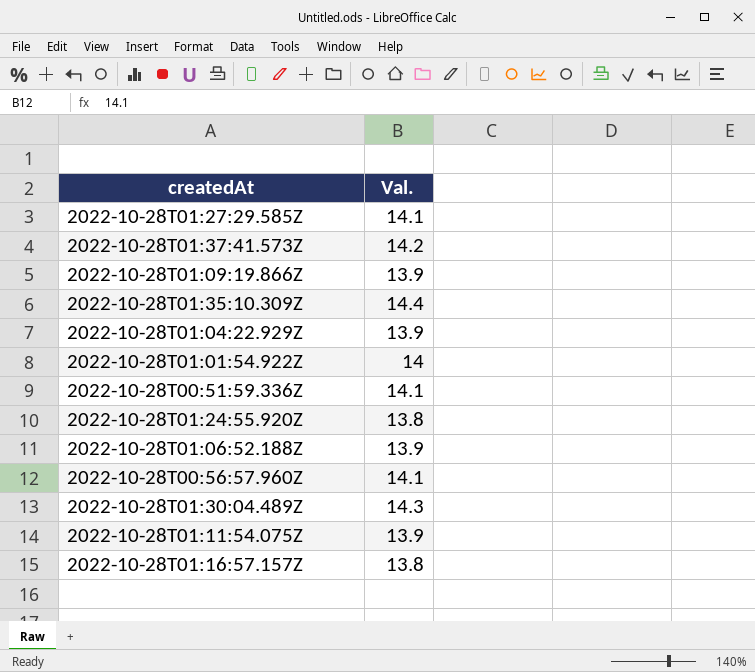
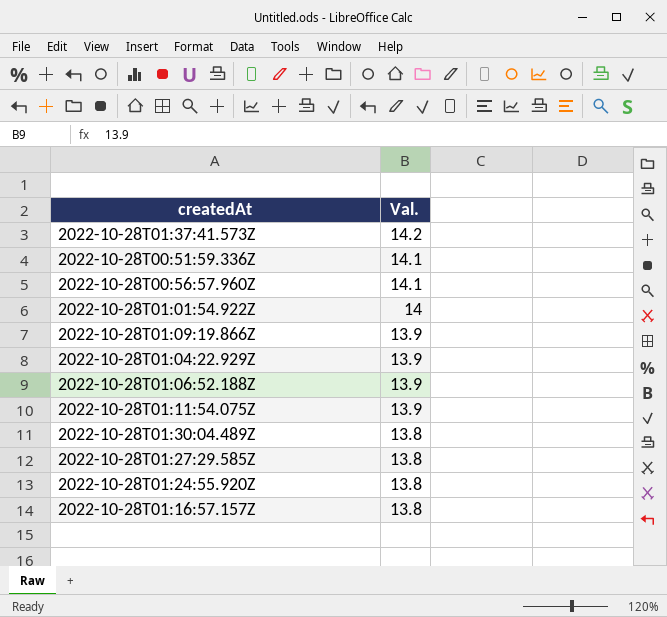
row order: none -> Val. descending
row 2022-10-28T01:35:10.309Z: 14.4 -> none
2022-10-28T01:30:04.489Z | Val.: 14.3 -> 13.8
2022-10-28T01:27:29.585Z | Val.: 14.1 -> 13.8

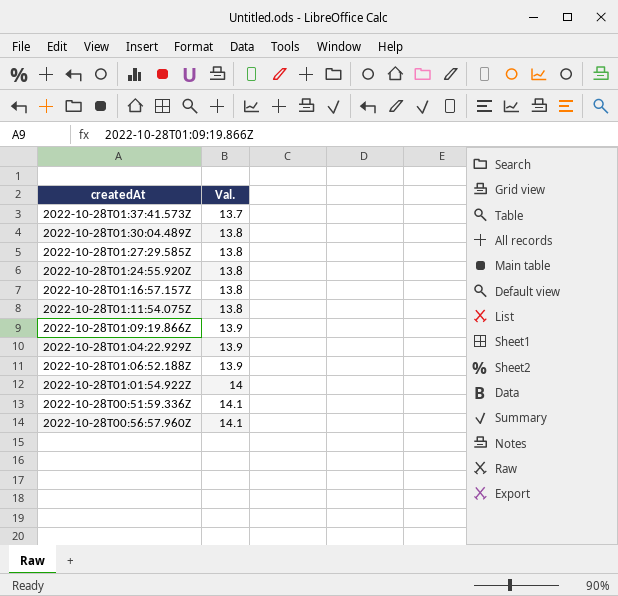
row order: Val. descending -> Val. ascending
2022-10-28T01:37:41.573Z | Val.: 14.2 -> 13.7
2022-10-28T01:11:54.075Z | Val.: 13.9 -> 13.8

